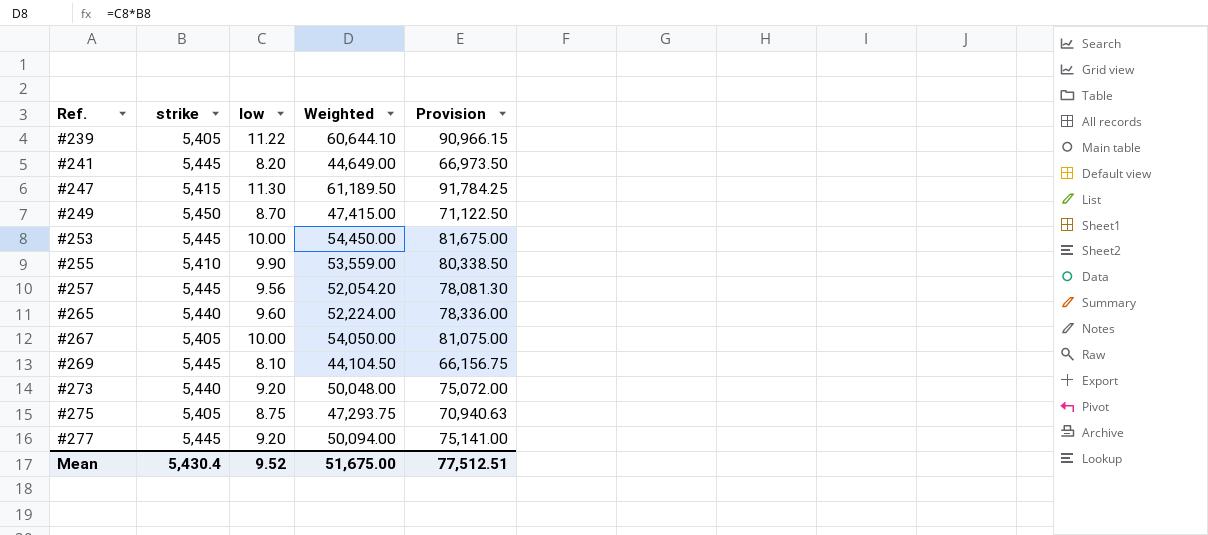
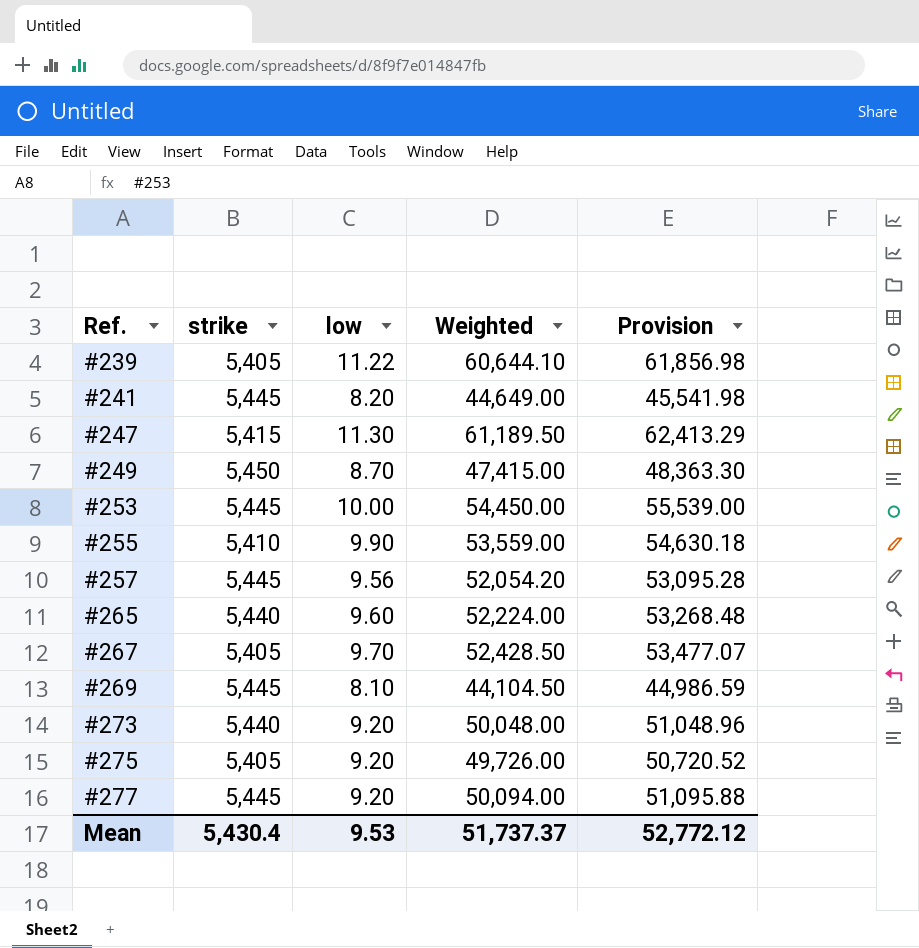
column Provision | formula: [Weighted] * 1.5 -> [Weighted] * 1.02
#267 | low: 10.00 -> 9.70
#267 | Weighted: 54,050.00 -> 52,428.50
#275 | low: 8.75 -> 9.20
#275 | Weighted: 47,293.75 -> 49,726.00
Mean | low: 9.52 -> 9.53
Mean | Weighted: 51,675.00 -> 51,737.37
Mean | Provision: 77,512.51 -> 52,772.12

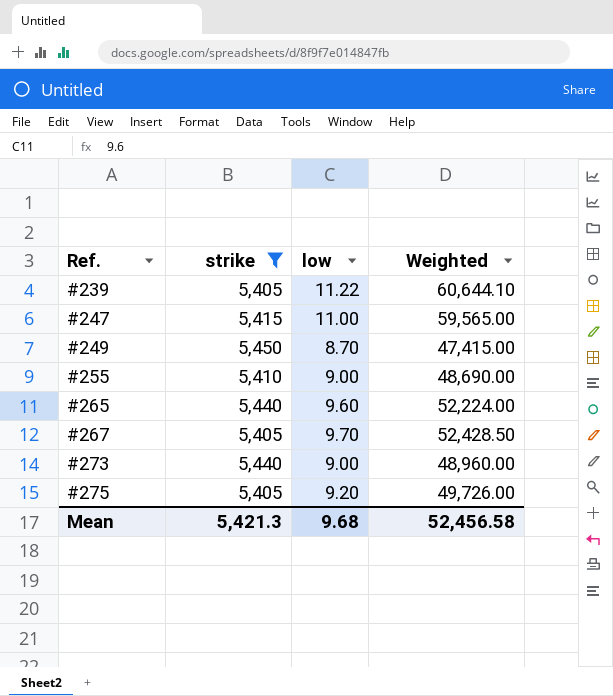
filter: none -> strike != 5,445
column Provision | formula: [Weighted] * 1.02 -> none
#247 | low: 11.30 -> 11.00
#247 | Weighted: 61,189.50 -> 59,565.00
#255 | low: 9.90 -> 9.00
#255 | Weighted: 53,559.00 -> 48,690.00
#273 | low: 9.20 -> 9.00
#273 | Weighted: 50,048.00 -> 48,960.00
Mean | strike: 5,430.4 -> 5,421.3
Mean | low: 9.53 -> 9.68
Mean | Weighted: 51,737.37 -> 52,456.58

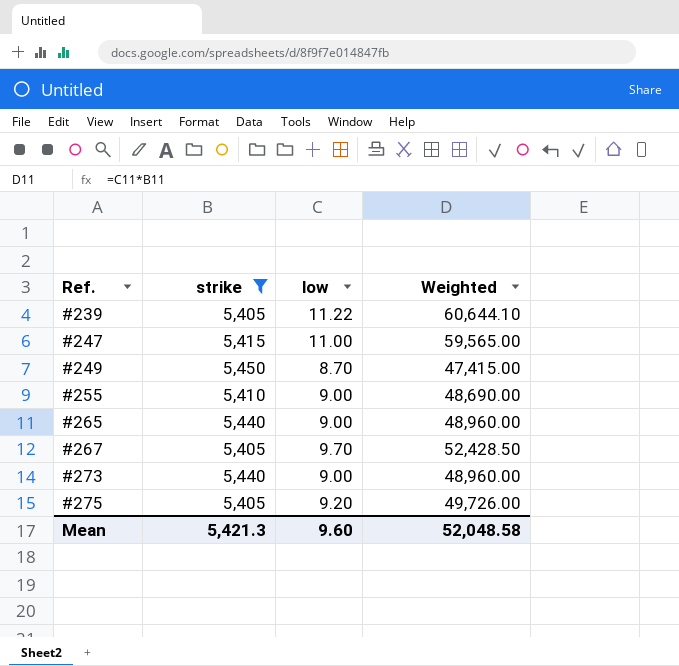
#265 | low: 9.60 -> 9.00
#265 | Weighted: 52,224.00 -> 48,960.00
Mean | low: 9.68 -> 9.60
Mean | Weighted: 52,456.58 -> 52,048.58

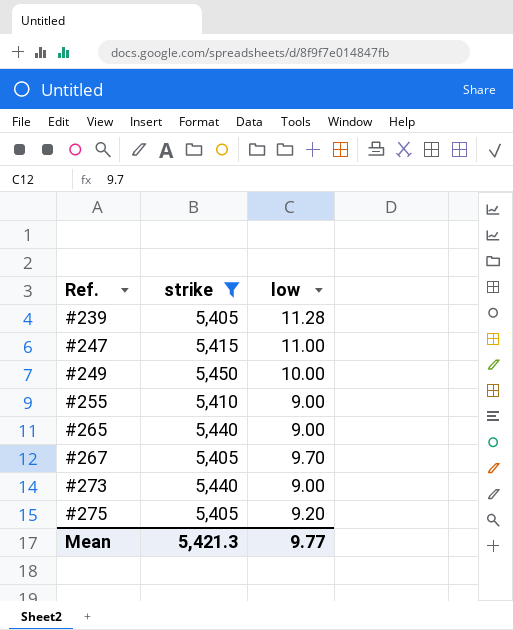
column Weighted | formula: [strike] * [low] -> none
#239 | low: 11.22 -> 11.28
#249 | low: 8.70 -> 10.00
Mean | low: 9.60 -> 9.77

